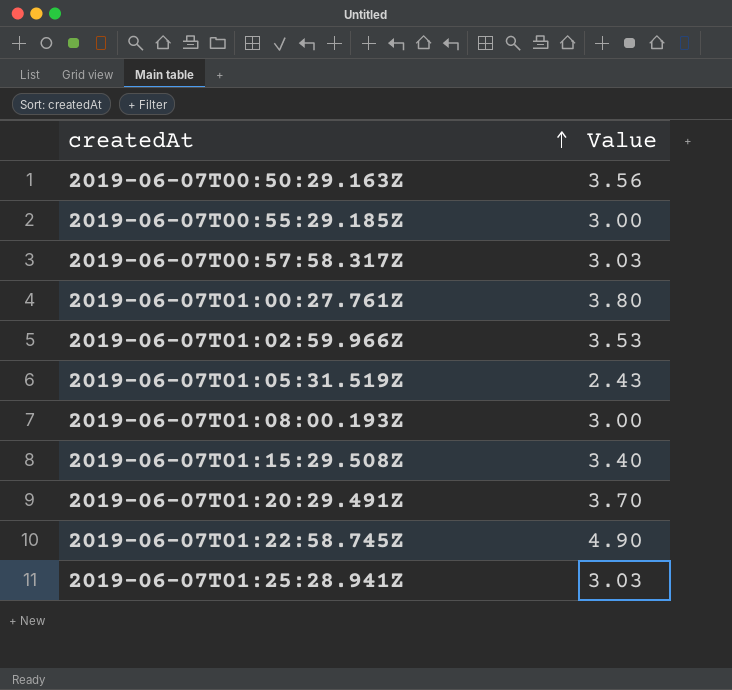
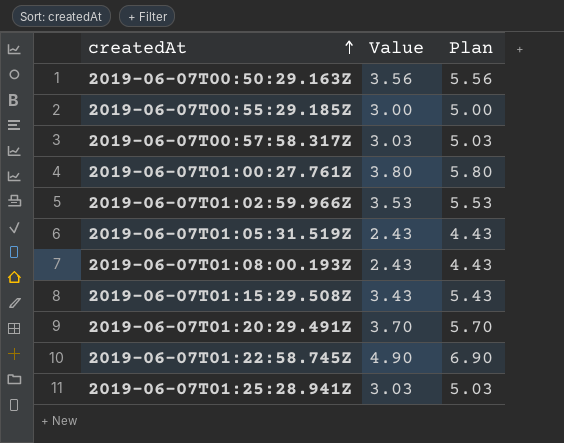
column Plan | formula: none -> [Value] + 2
2019-06-07T01:08:00.193Z | Value: 3.00 -> 2.43
2019-06-07T01:15:29.508Z | Value: 3.40 -> 3.43

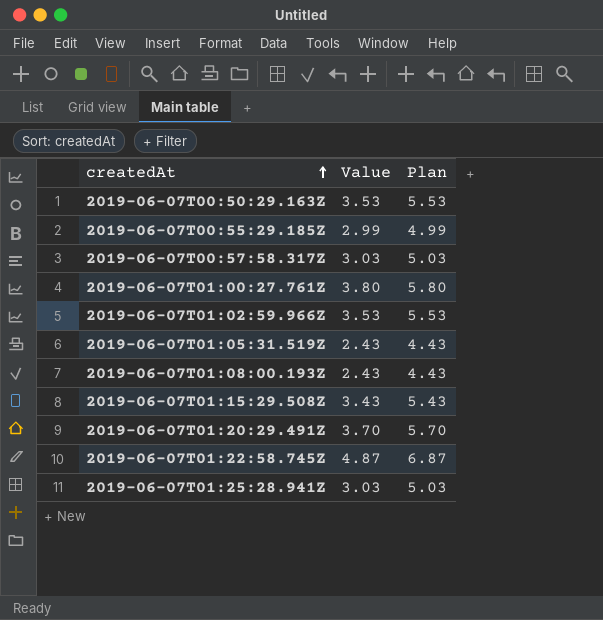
2019-06-07T00:50:29.163Z | Value: 3.56 -> 3.53
2019-06-07T00:50:29.163Z | Plan: 5.56 -> 5.53
2019-06-07T00:55:29.185Z | Value: 3.00 -> 2.99
2019-06-07T00:55:29.185Z | Plan: 5.00 -> 4.99
2019-06-07T01:22:58.745Z | Value: 4.90 -> 4.87
2019-06-07T01:22:58.745Z | Plan: 6.90 -> 6.87

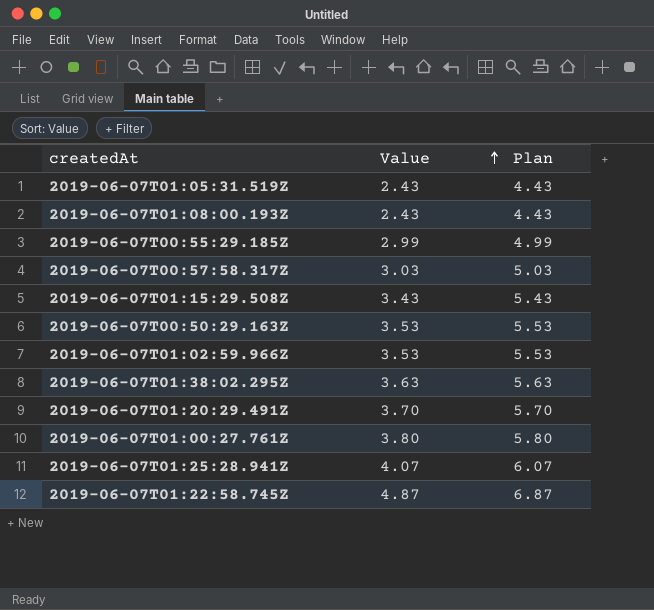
row order: createdAt ascending -> Value ascending
row 2019-06-07T01:38:02.295Z: none -> 3.63 | 5.63
2019-06-07T01:25:28.941Z | Value: 3.03 -> 4.07
2019-06-07T01:25:28.941Z | Plan: 5.03 -> 6.07

